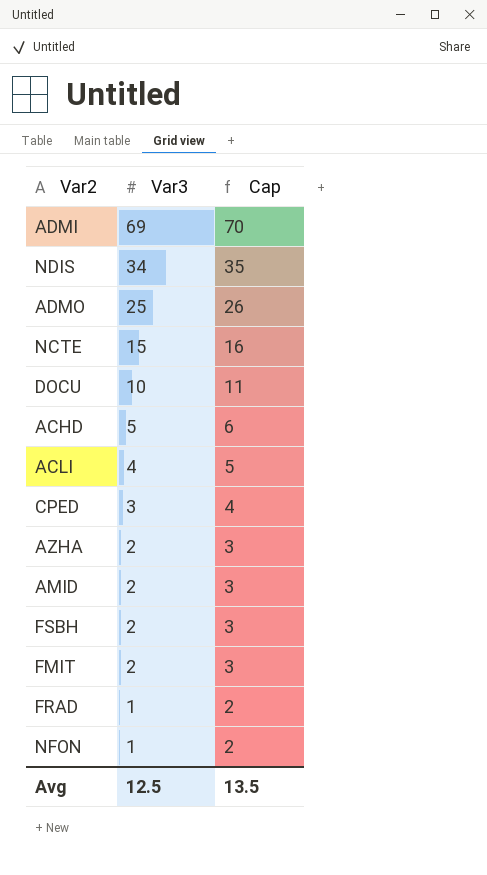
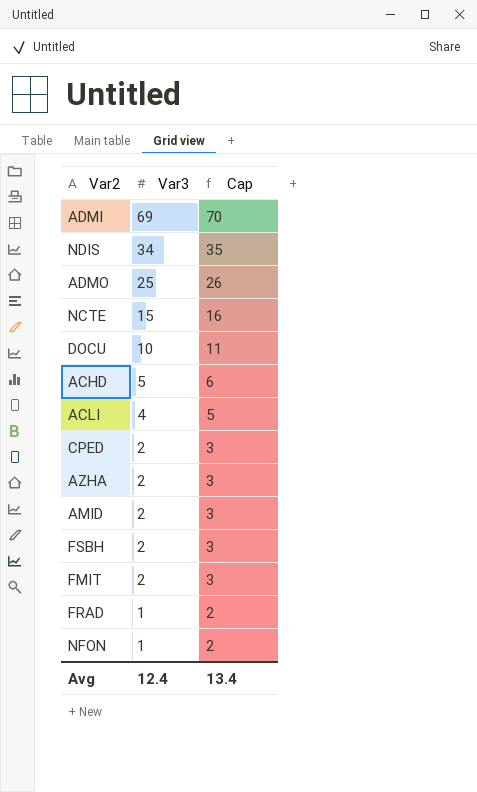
CPED | Var3: 3 -> 2
CPED | Cap: 4 -> 3
Avg | Var3: 12.5 -> 12.4
Avg | Cap: 13.5 -> 13.4

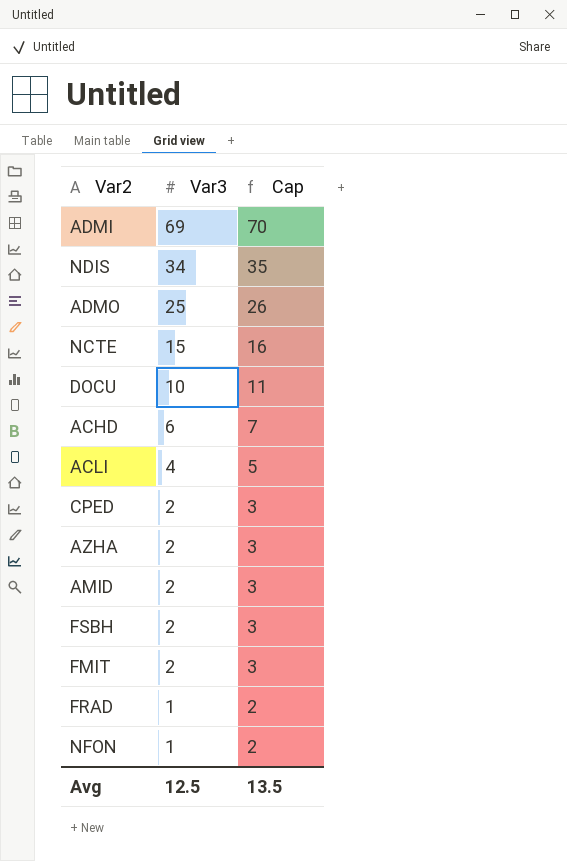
ACHD | Var3: 5 -> 6
ACHD | Cap: 6 -> 7
Avg | Var3: 12.4 -> 12.5
Avg | Cap: 13.4 -> 13.5

